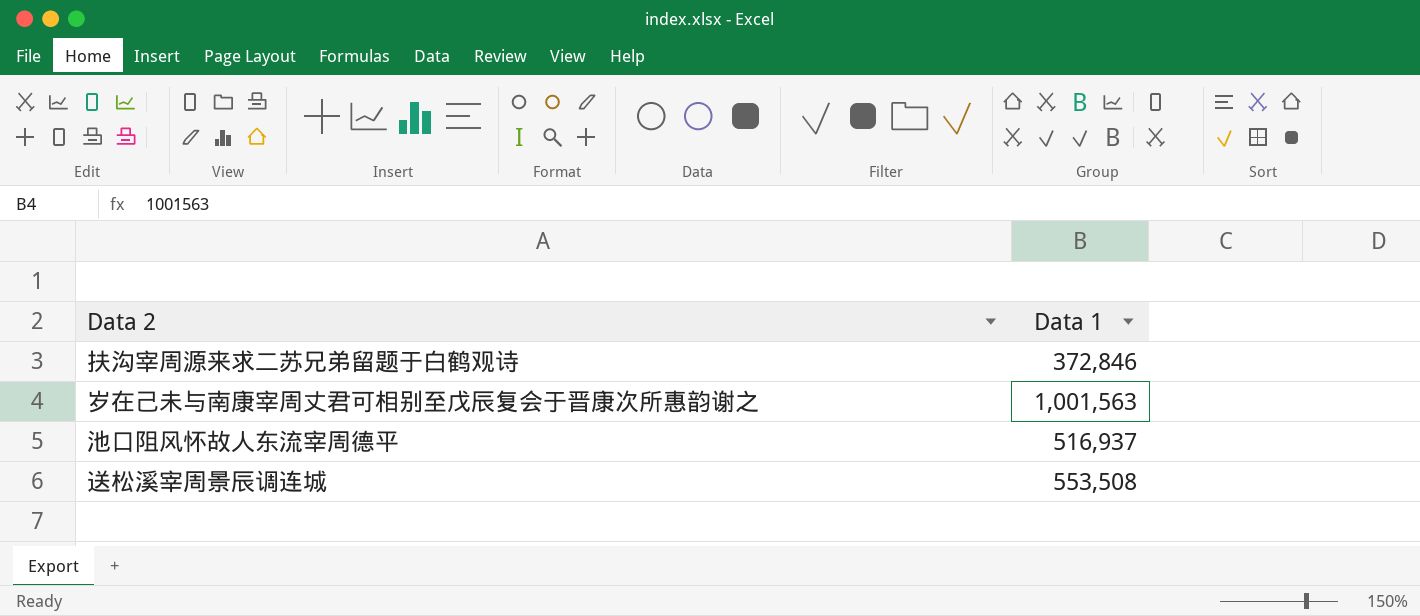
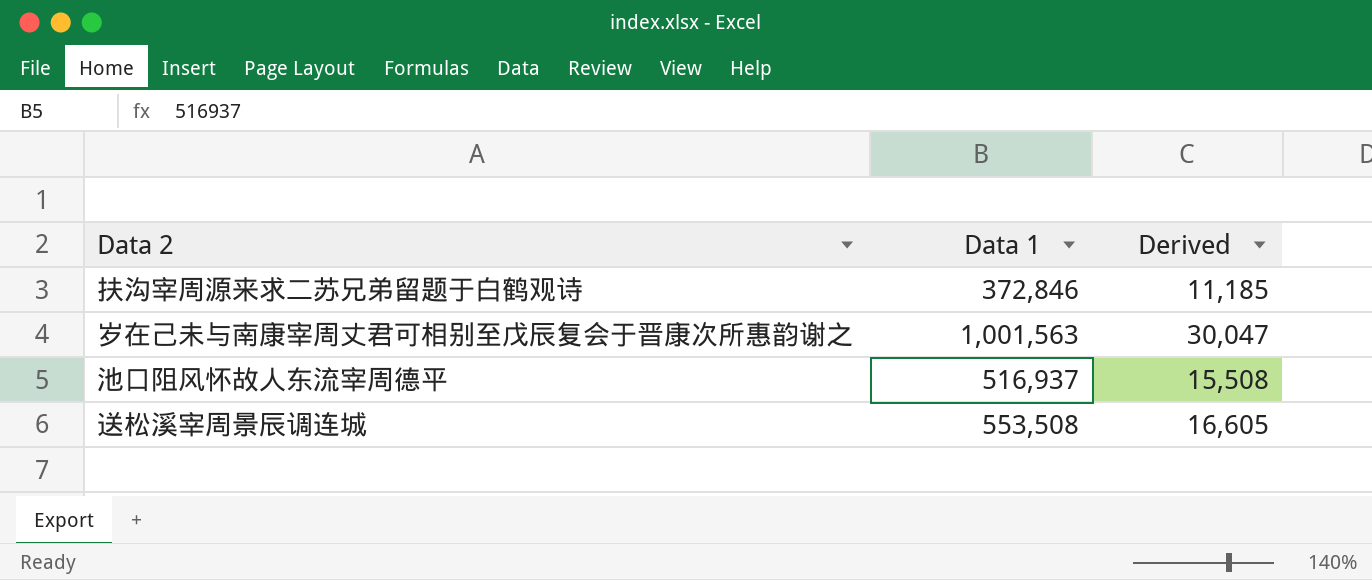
column Derived | formula: none -> [Data 1] * 0.03

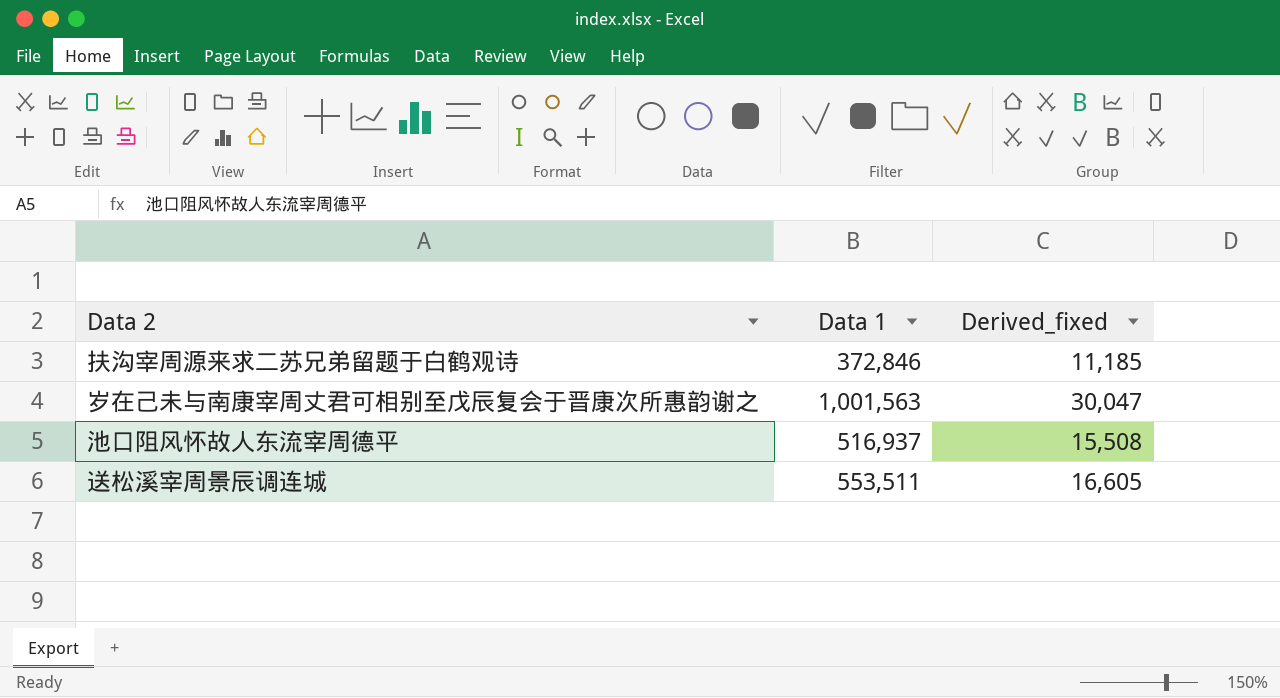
column name: Derived -> Derived_fixed
送松溪宰周景辰调连城 | Data 1: 553,508 -> 553,511

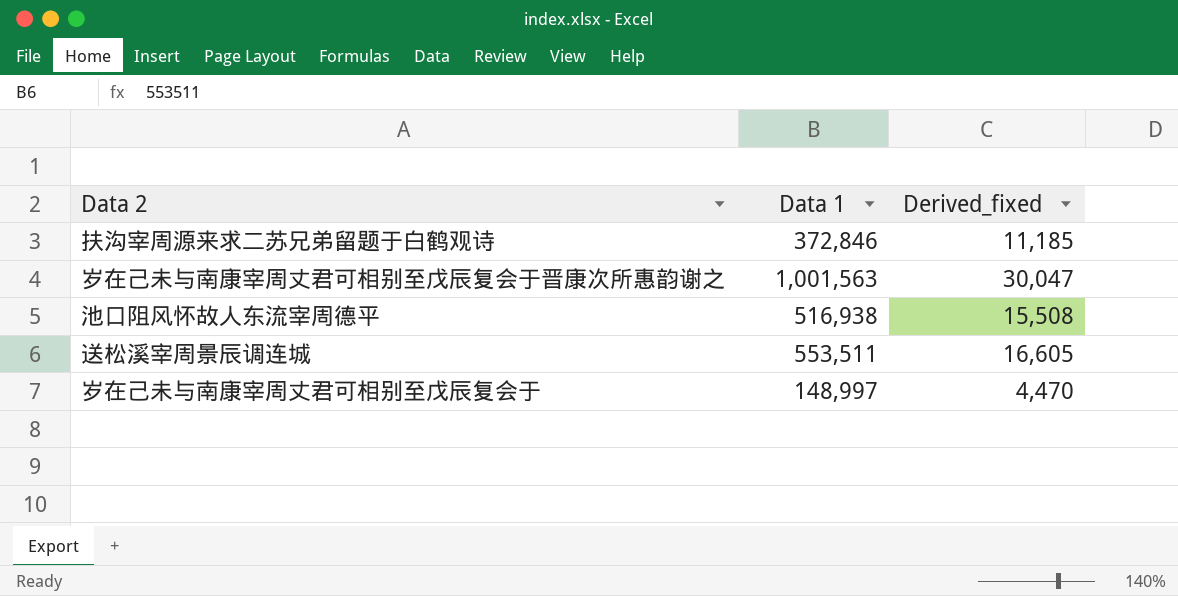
池口阻风怀故人东流宰周德平 | Data 1: 516,937 -> 516,938
row 岁在己未与南康宰周丈君可相别至戊辰复会于: none -> 148,997 | 4,470

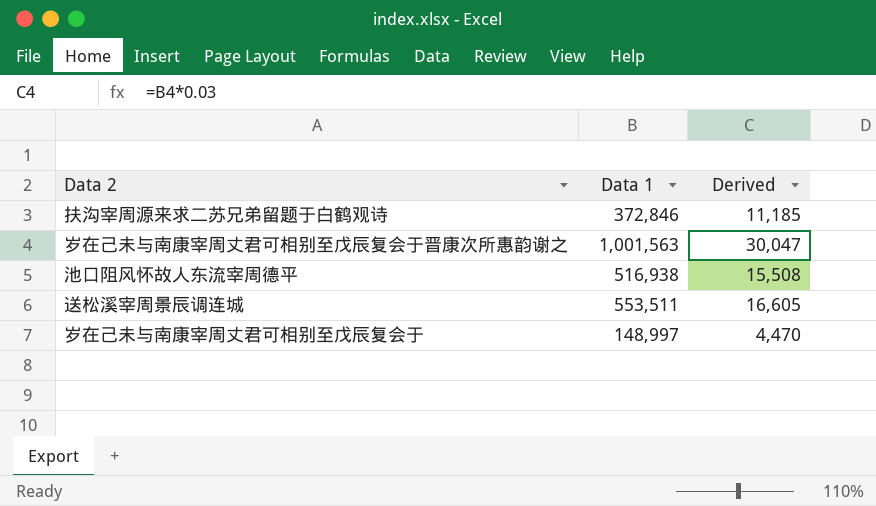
column name: Derived_fixed -> Derived

